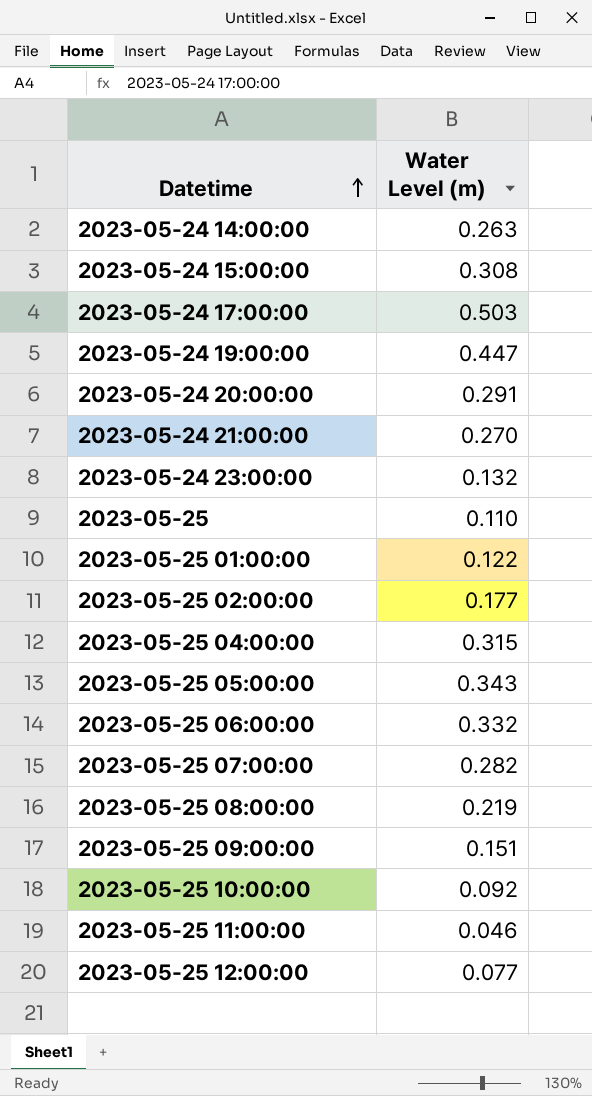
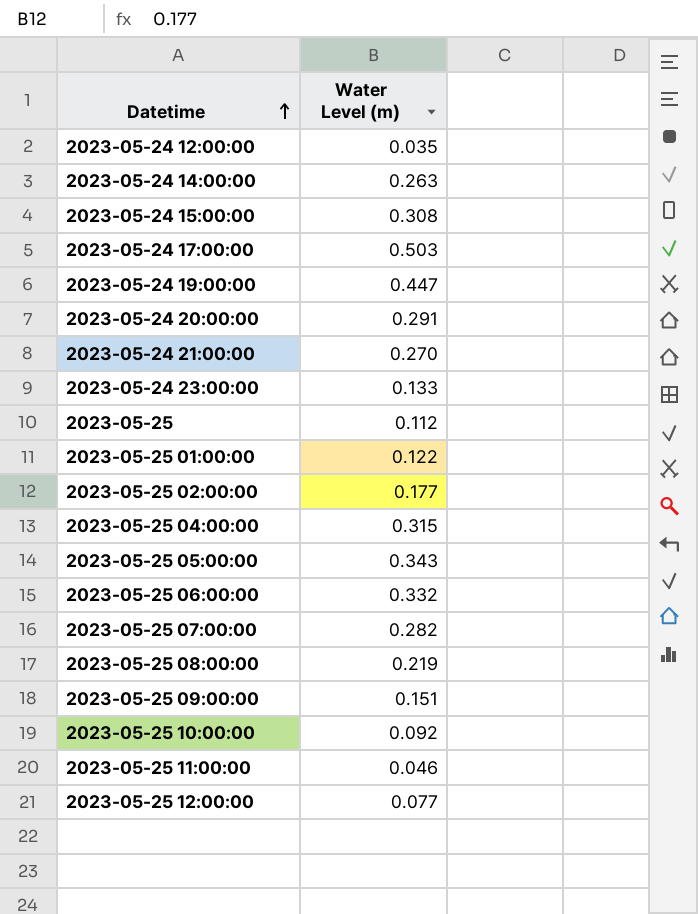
row 2023-05-24 12:00:00: none -> 0.035
2023-05-24 23:00:00 | Water Level (m): 0.132 -> 0.133
2023-05-25 | Water Level (m): 0.110 -> 0.112

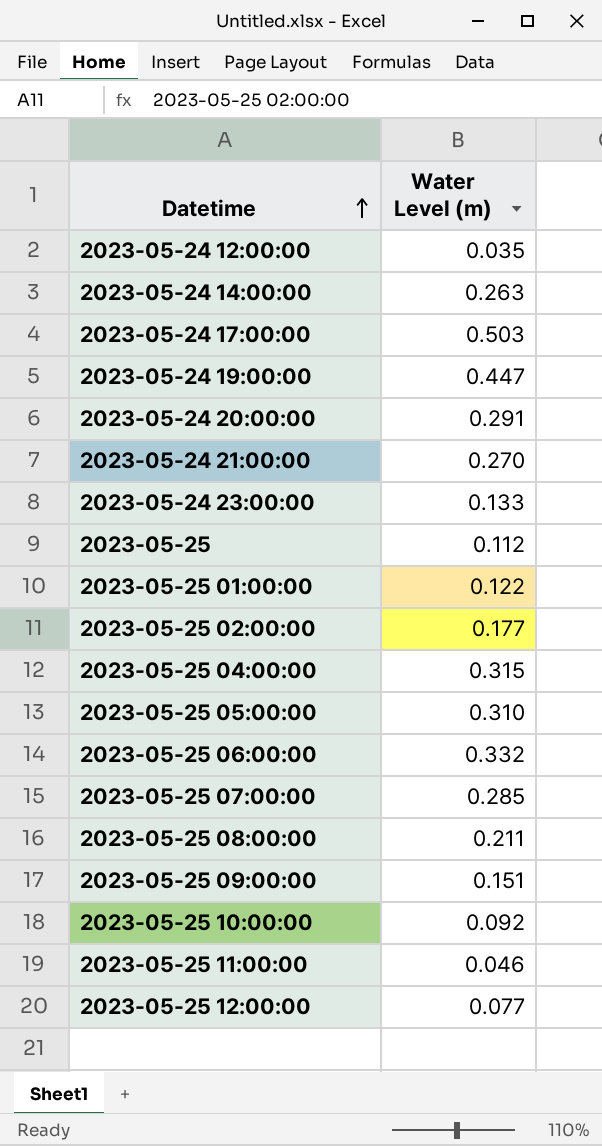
row 2023-05-24 15:00:00: 0.308 -> none
2023-05-25 05:00:00 | Water Level (m): 0.343 -> 0.310
2023-05-25 07:00:00 | Water Level (m): 0.282 -> 0.285
2023-05-25 08:00:00 | Water Level (m): 0.219 -> 0.211

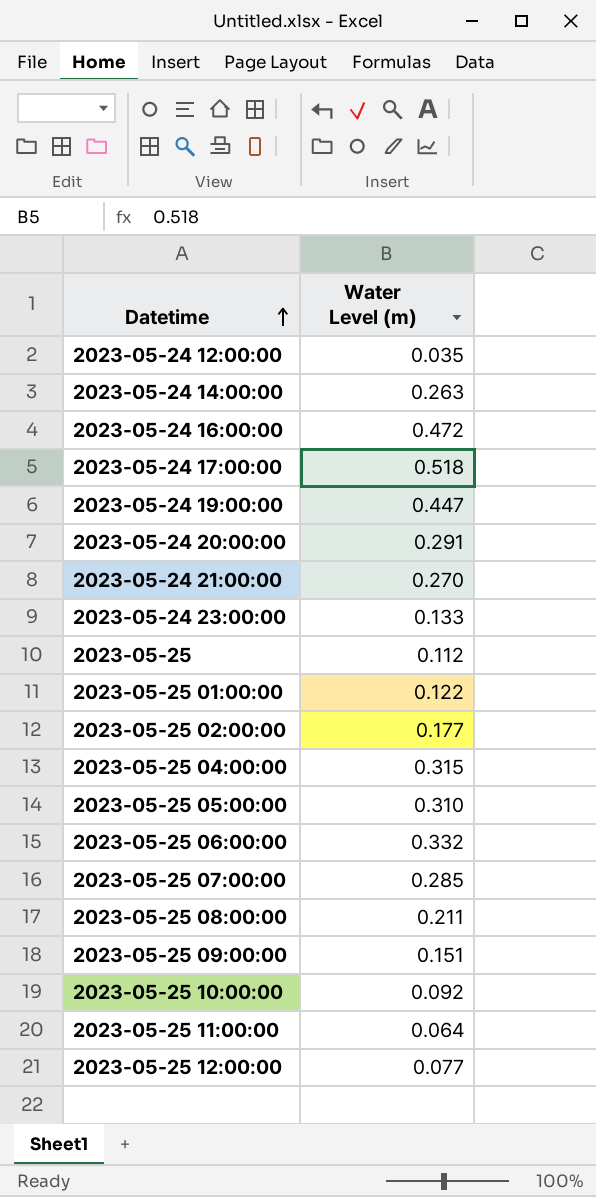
row 2023-05-24 16:00:00: none -> 0.472
2023-05-24 17:00:00 | Water Level (m): 0.503 -> 0.518
2023-05-25 11:00:00 | Water Level (m): 0.046 -> 0.064

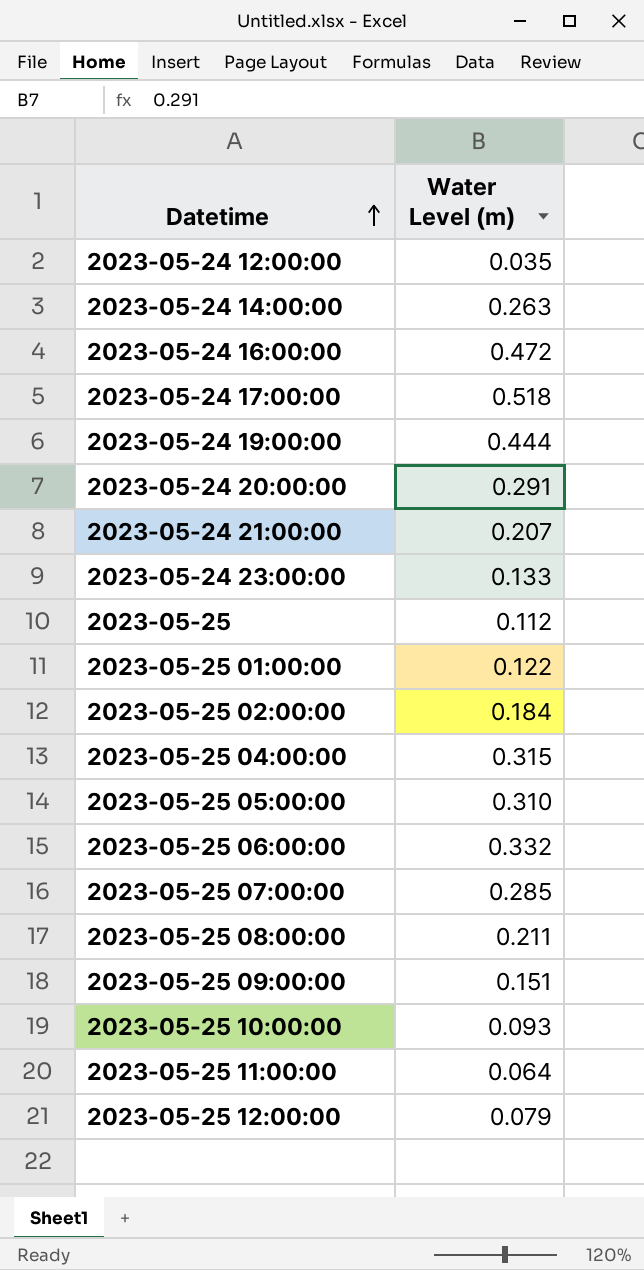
2023-05-24 19:00:00 | Water Level (m): 0.447 -> 0.444
2023-05-24 21:00:00 | Water Level (m): 0.270 -> 0.207
2023-05-25 02:00:00 | Water Level (m): 0.177 -> 0.184
2023-05-25 10:00:00 | Water Level (m): 0.092 -> 0.093
2023-05-25 12:00:00 | Water Level (m): 0.077 -> 0.079

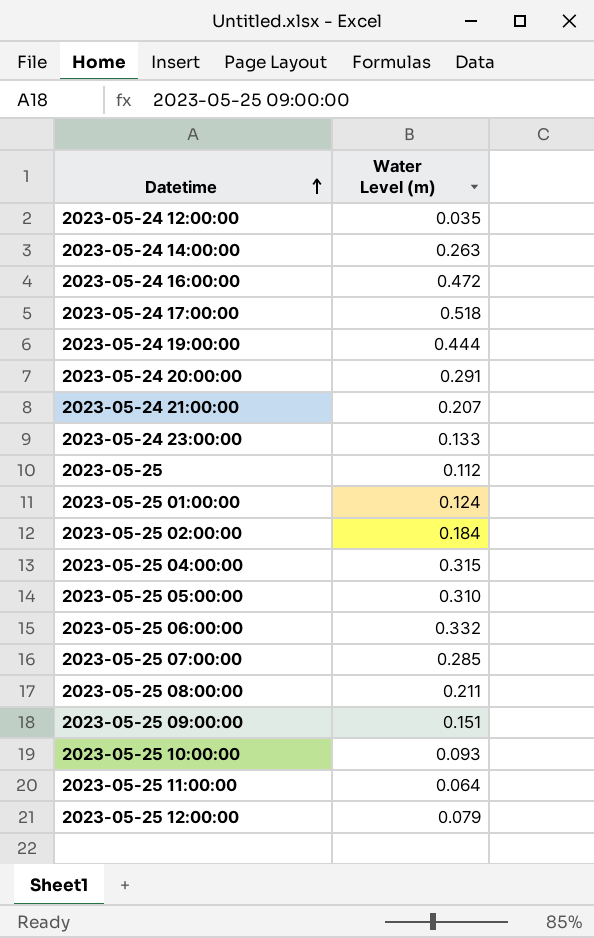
2023-05-25 01:00:00 | Water Level (m): 0.122 -> 0.124

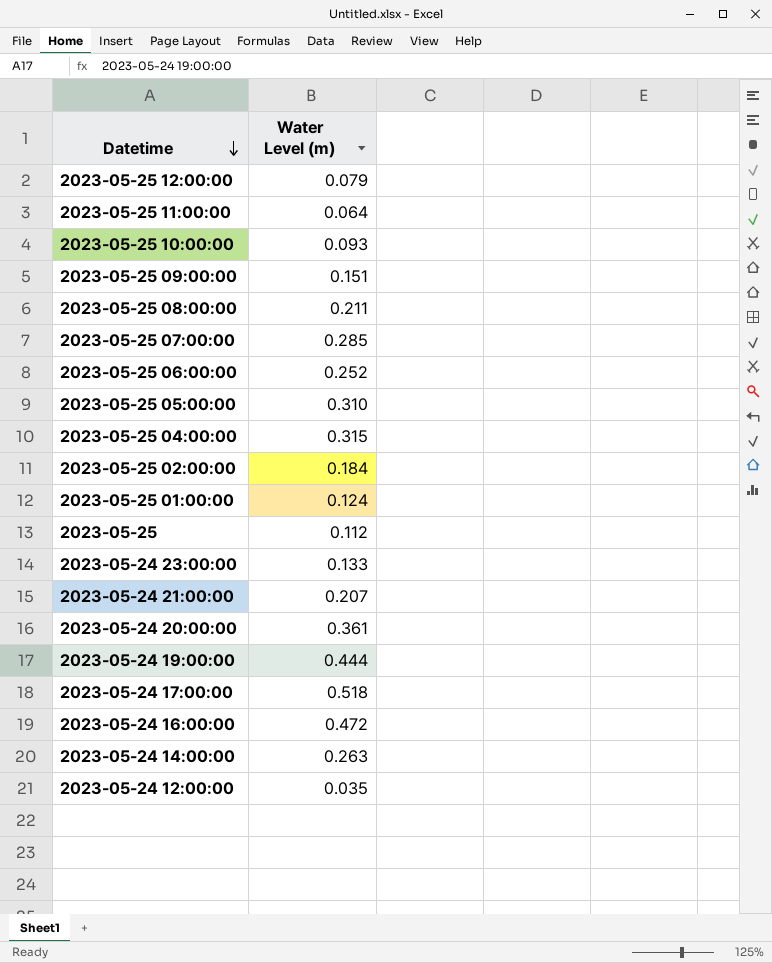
row order: Datetime ascending -> Datetime descending
2023-05-25 06:00:00 | Water Level (m): 0.332 -> 0.252
2023-05-24 20:00:00 | Water Level (m): 0.291 -> 0.361

